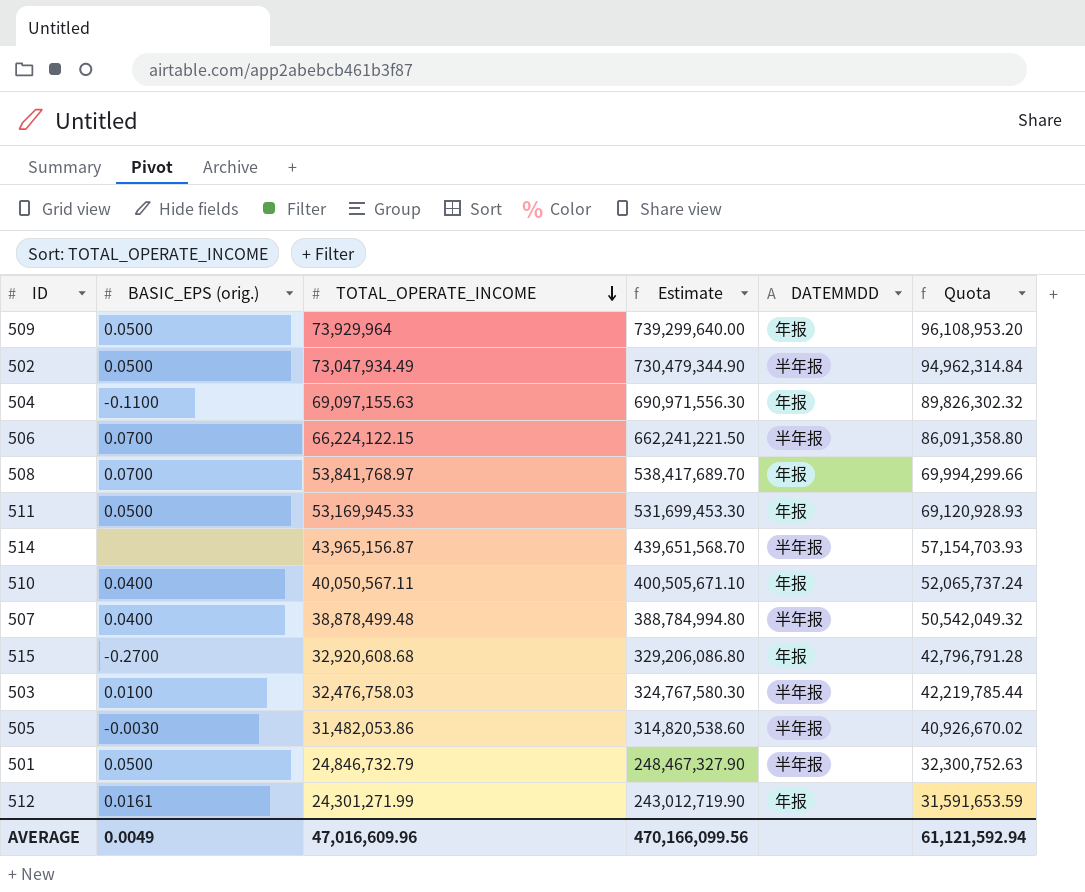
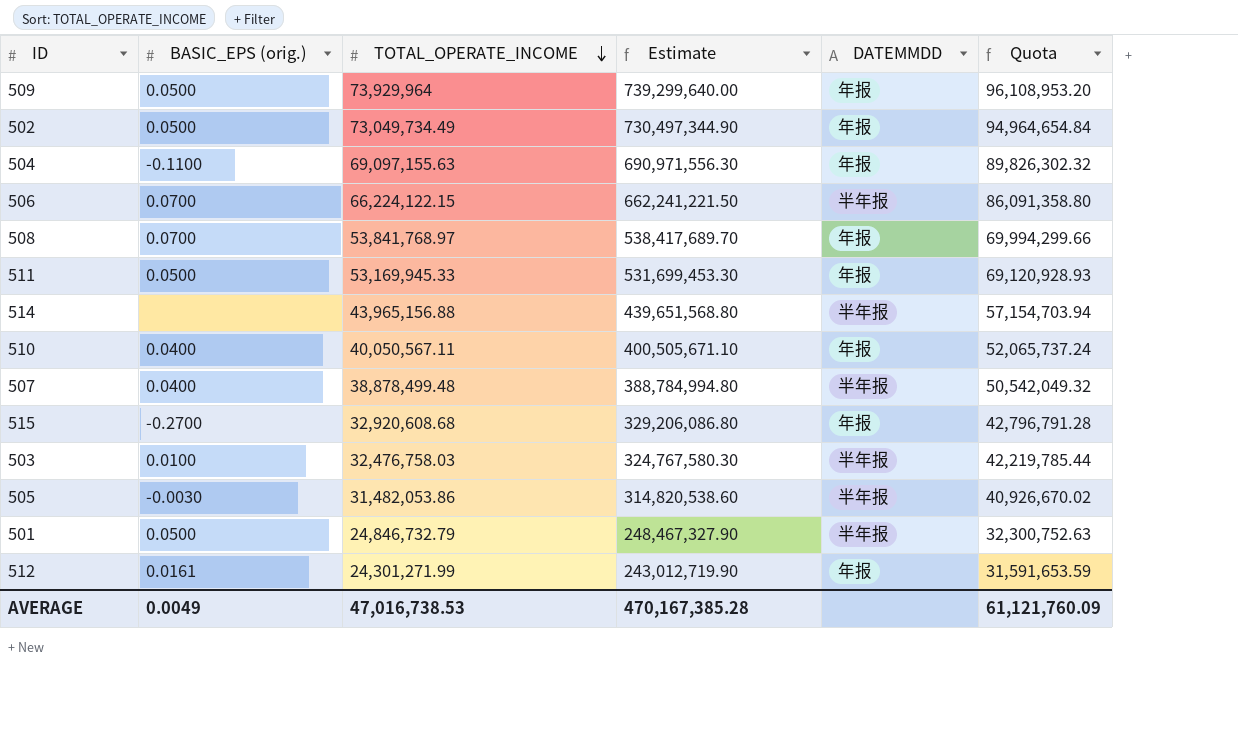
502 | TOTAL_OPERATE_INCOME: 73,047,934.49 -> 73,049,734.49
502 | Estimate: 730,479,344.90 -> 730,497,344.90
502 | DATEMMDD: 半年报 -> 年报
502 | Quota: 94,962,314.84 -> 94,964,654.84
514 | TOTAL_OPERATE_INCOME: 43,965,156.87 -> 43,965,156.88
514 | Estimate: 439,651,568.70 -> 439,651,568.80
514 | Quota: 57,154,703.93 -> 57,154,703.94
AVERAGE | TOTAL_OPERATE_INCOME: 47,016,609.96 -> 47,016,738.53
AVERAGE | Estimate: 470,166,099.56 -> 470,167,385.28
AVERAGE | Quota: 61,121,592.94 -> 61,121,760.09

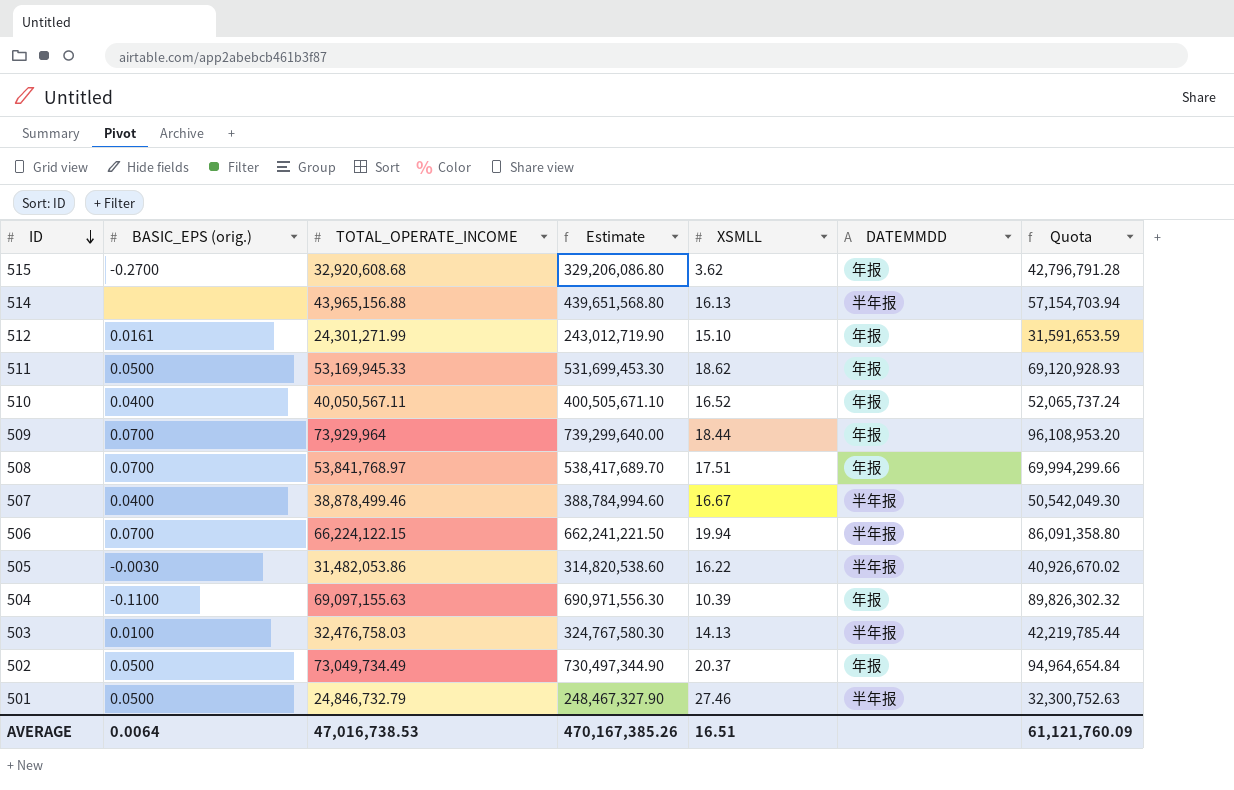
row order: TOTAL_OPERATE_INCOME descending -> ID descending
column XSMLL | position: none -> 5
509 | BASIC_EPS (orig.): 0.0500 -> 0.0700
507 | TOTAL_OPERATE_INCOME: 38,878,499.48 -> 38,878,499.46
507 | Estimate: 388,784,994.80 -> 388,784,994.60
507 | Quota: 50,542,049.32 -> 50,542,049.30
AVERAGE | BASIC_EPS (orig.): 0.0049 -> 0.0064
AVERAGE | Estimate: 470,167,385.28 -> 470,167,385.26

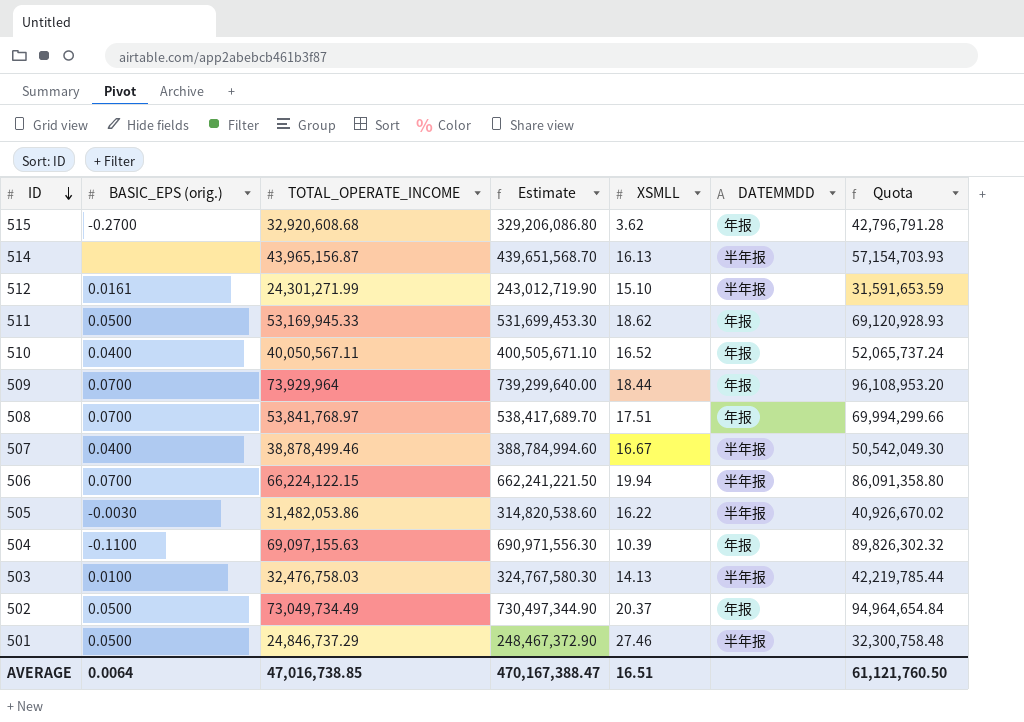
514 | TOTAL_OPERATE_INCOME: 43,965,156.88 -> 43,965,156.87
514 | Estimate: 439,651,568.80 -> 439,651,568.70
514 | Quota: 57,154,703.94 -> 57,154,703.93
512 | DATEMMDD: 年报 -> 半年报
501 | TOTAL_OPERATE_INCOME: 24,846,732.79 -> 24,846,737.29
501 | Estimate: 248,467,327.90 -> 248,467,372.90
501 | Quota: 32,300,752.63 -> 32,300,758.48
AVERAGE | TOTAL_OPERATE_INCOME: 47,016,738.53 -> 47,016,738.85
AVERAGE | Estimate: 470,167,385.26 -> 470,167,388.47
AVERAGE | Quota: 61,121,760.09 -> 61,121,760.50

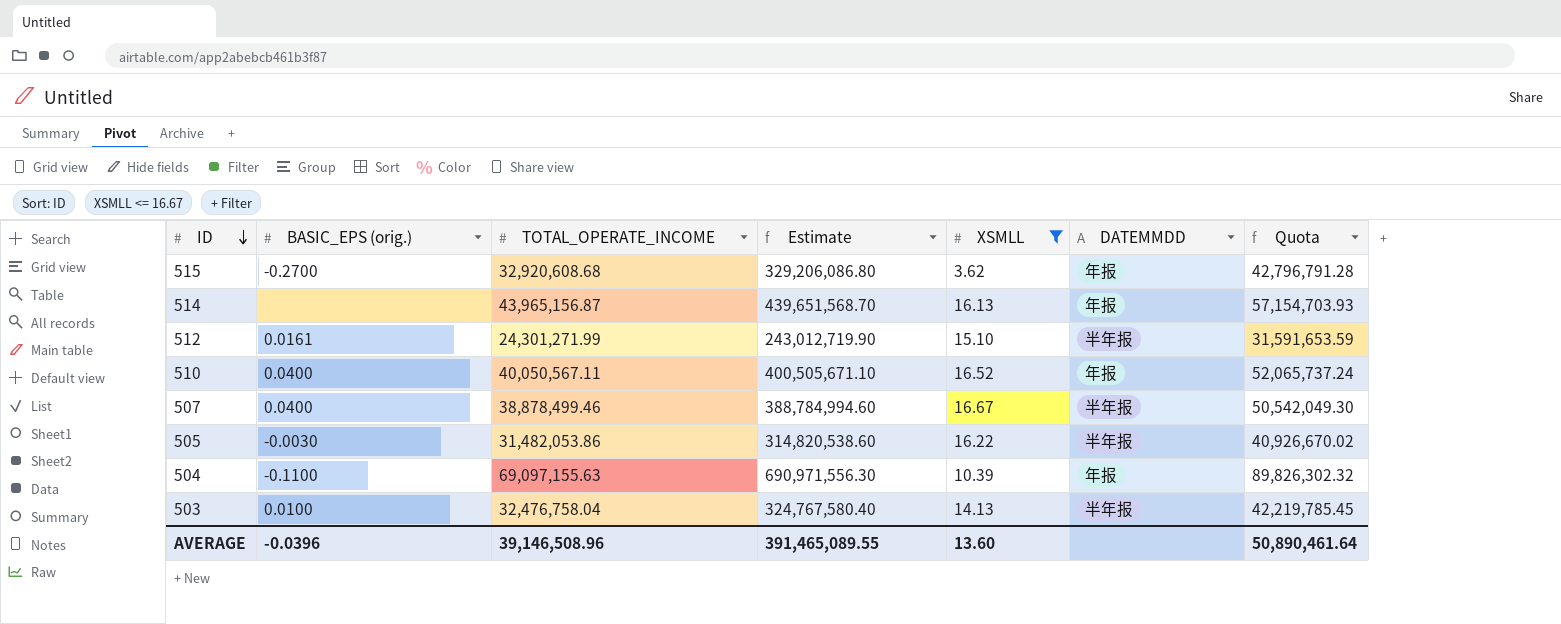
filter: none -> XSMLL <= 16.67
514 | DATEMMDD: 半年报 -> 年报
503 | TOTAL_OPERATE_INCOME: 32,476,758.03 -> 32,476,758.04
503 | Estimate: 324,767,580.30 -> 324,767,580.40
503 | Quota: 42,219,785.44 -> 42,219,785.45
AVERAGE | BASIC_EPS (orig.): 0.0064 -> -0.0396
AVERAGE | TOTAL_OPERATE_INCOME: 47,016,738.85 -> 39,146,508.96
AVERAGE | Estimate: 470,167,388.47 -> 391,465,089.55
AVERAGE | XSMLL: 16.51 -> 13.60
AVERAGE | Quota: 61,121,760.50 -> 50,890,461.64

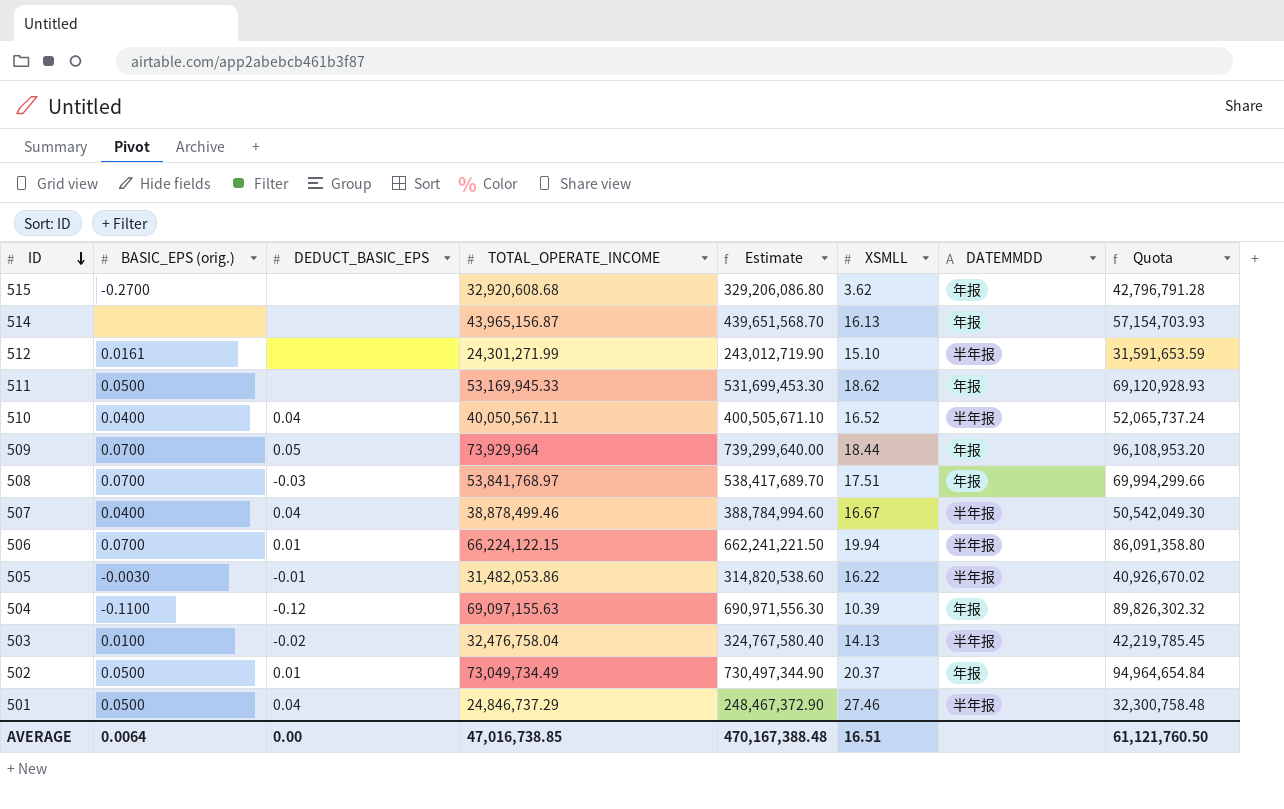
filter: XSMLL <= 16.67 -> none
column DEDUCT_BASIC_EPS | position: none -> 3
510 | DATEMMDD: 年报 -> 半年报
AVERAGE | BASIC_EPS (orig.): -0.0396 -> 0.0064
AVERAGE | TOTAL_OPERATE_INCOME: 39,146,508.96 -> 47,016,738.85
AVERAGE | Estimate: 391,465,089.55 -> 470,167,388.48
AVERAGE | XSMLL: 13.60 -> 16.51
AVERAGE | Quota: 50,890,461.64 -> 61,121,760.50

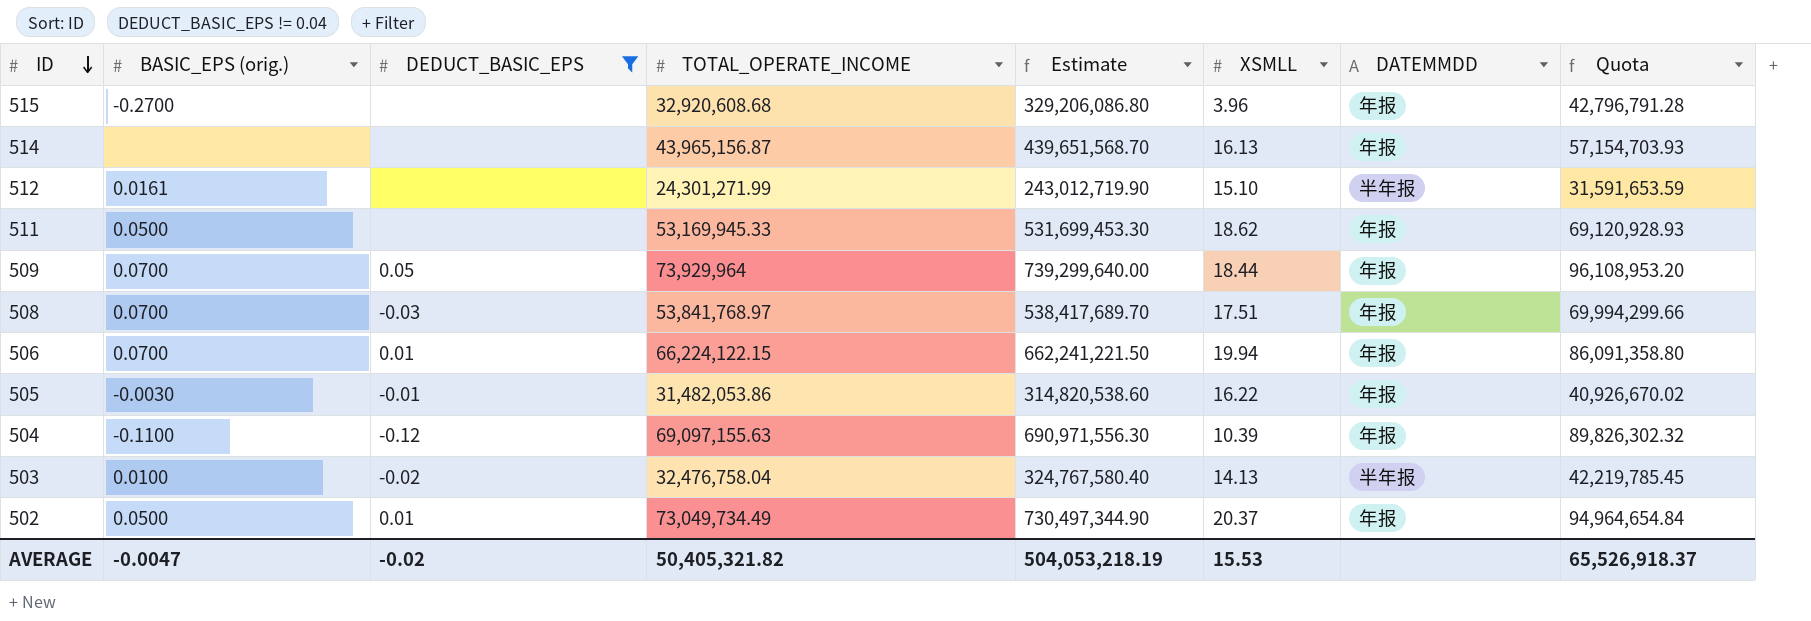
filter: none -> DEDUCT_BASIC_EPS != 0.04
515 | XSMLL: 3.62 -> 3.96
506 | DATEMMDD: 半年报 -> 年报
505 | DATEMMDD: 半年报 -> 年报
AVERAGE | BASIC_EPS (orig.): 0.0064 -> -0.0047
AVERAGE | DEDUCT_BASIC_EPS: 0.00 -> -0.02
AVERAGE | TOTAL_OPERATE_INCOME: 47,016,738.85 -> 50,405,321.82
AVERAGE | Estimate: 470,167,388.48 -> 504,053,218.19
AVERAGE | XSMLL: 16.51 -> 15.53
AVERAGE | Quota: 61,121,760.50 -> 65,526,918.37

